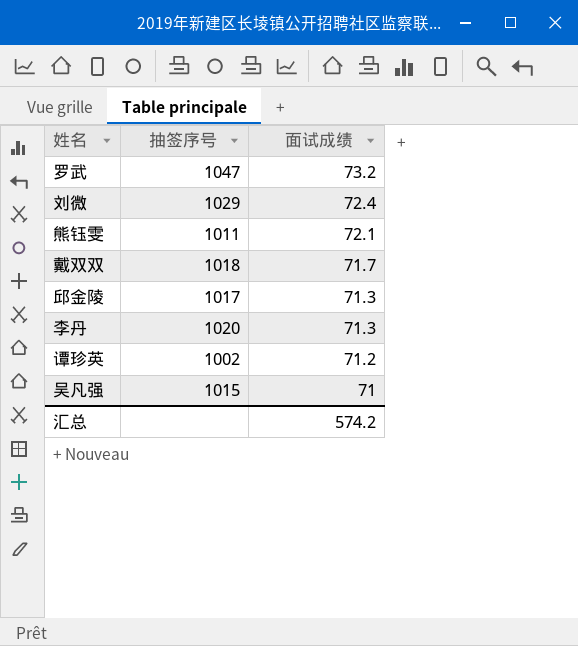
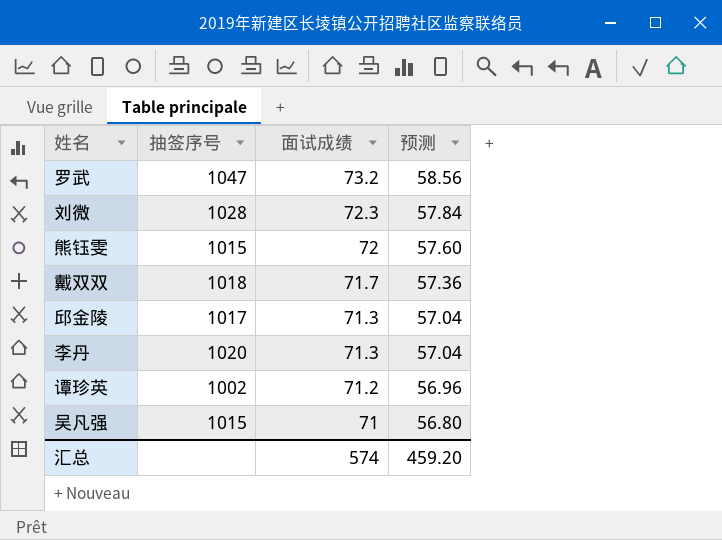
column 预测 | formula: none -> [面试成绩] * 0.8
刘微 | 抽签序号: 1029 -> 1028
刘微 | 面试成绩: 72.4 -> 72.3
熊钰雯 | 抽签序号: 1011 -> 1015
熊钰雯 | 面试成绩: 72.1 -> 72
汇总 | 面试成绩: 574.2 -> 574

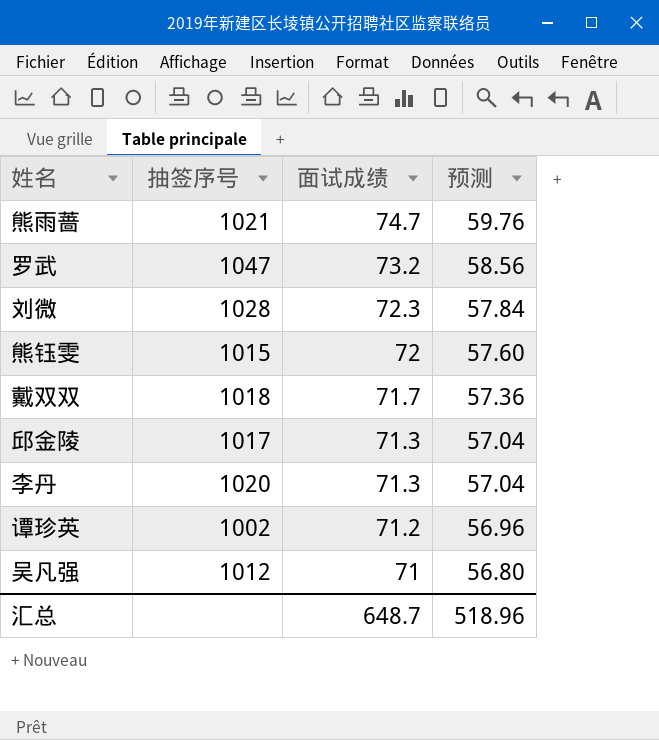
row 熊雨蔷: none -> 1021 | 74.7 | 59.76
吴凡强 | 抽签序号: 1015 -> 1012
汇总 | 面试成绩: 574 -> 648.7
汇总 | 预测: 459.20 -> 518.96

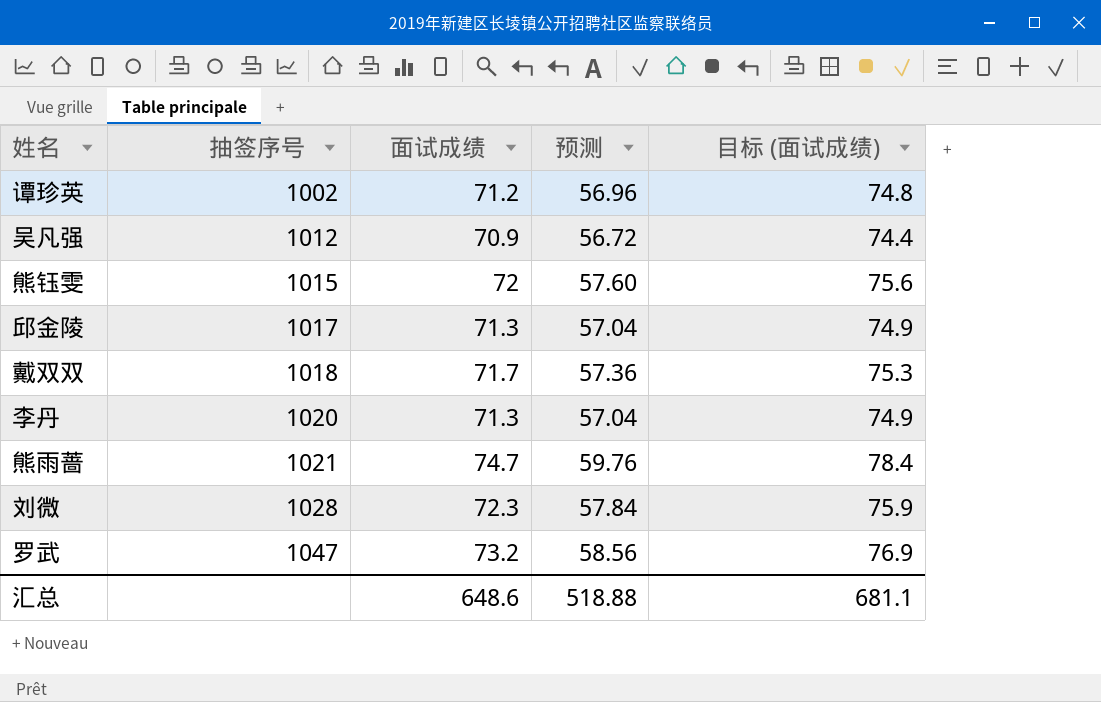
row order: 面试成绩 descending -> 抽签序号 ascending
column 目标 (面试成绩) | formula: none -> [面试成绩] * 1.05
吴凡强 | 面试成绩: 71 -> 70.9
吴凡强 | 预测: 56.80 -> 56.72
汇总 | 面试成绩: 648.7 -> 648.6
汇总 | 预测: 518.96 -> 518.88

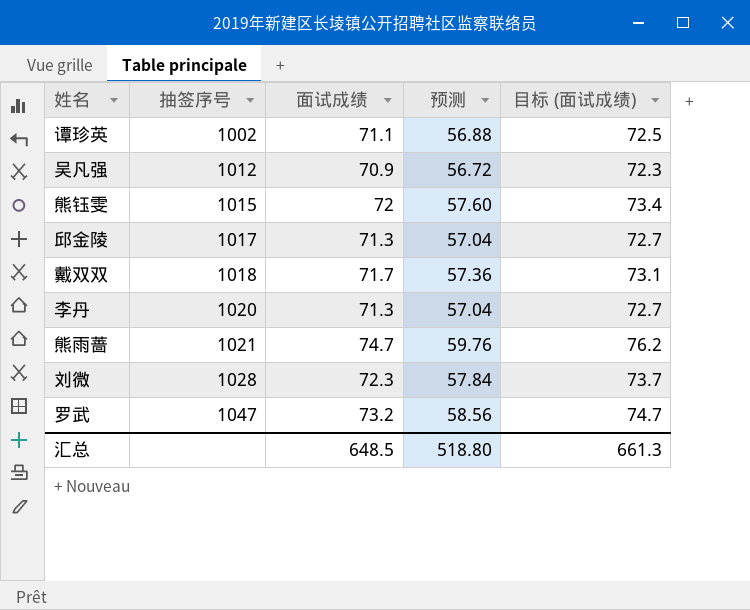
column 目标 (面试成绩) | formula: [面试成绩] * 1.05 -> [面试成绩] * 1.02
谭珍英 | 面试成绩: 71.2 -> 71.1
谭珍英 | 预测: 56.96 -> 56.88
汇总 | 面试成绩: 648.6 -> 648.5
汇总 | 预测: 518.88 -> 518.80
汇总 | 目标 (面试成绩): 681.1 -> 661.3

